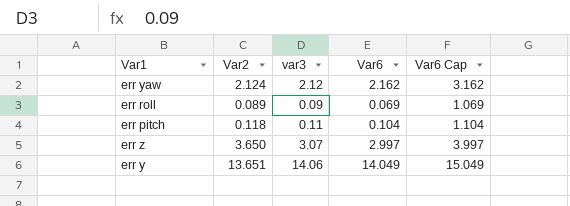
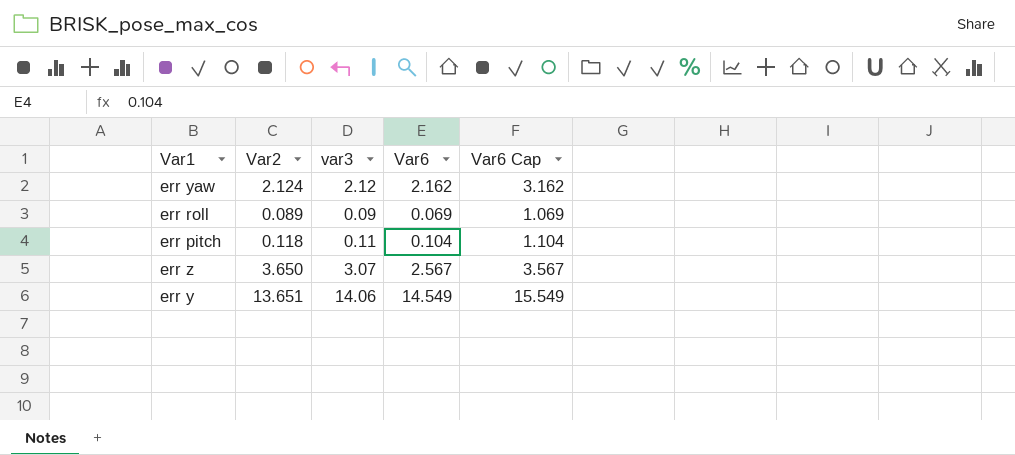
err z | Var6: 2.997 -> 2.567
err z | Var6 Cap: 3.997 -> 3.567
err y | Var6: 14.049 -> 14.549
err y | Var6 Cap: 15.049 -> 15.549

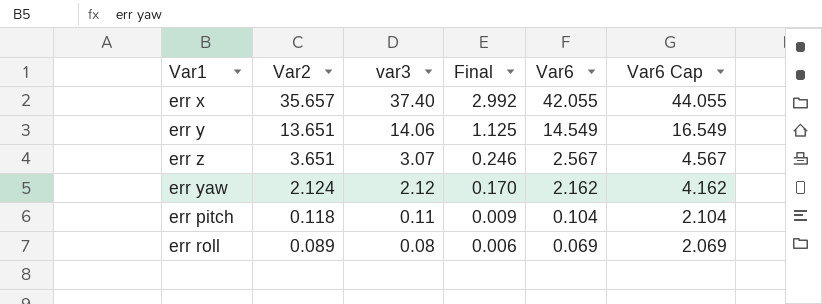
row order: none -> Var2 descending
column Final | formula: none -> [var3] * 0.08
column Var6 Cap | formula: [Var6] + 1 -> [Var6] + 2
row err x: none -> 35.657 | 37.40 | 2.992 | 42.055 | 44.055
err z | Var2: 3.650 -> 3.651
err roll | var3: 0.09 -> 0.08

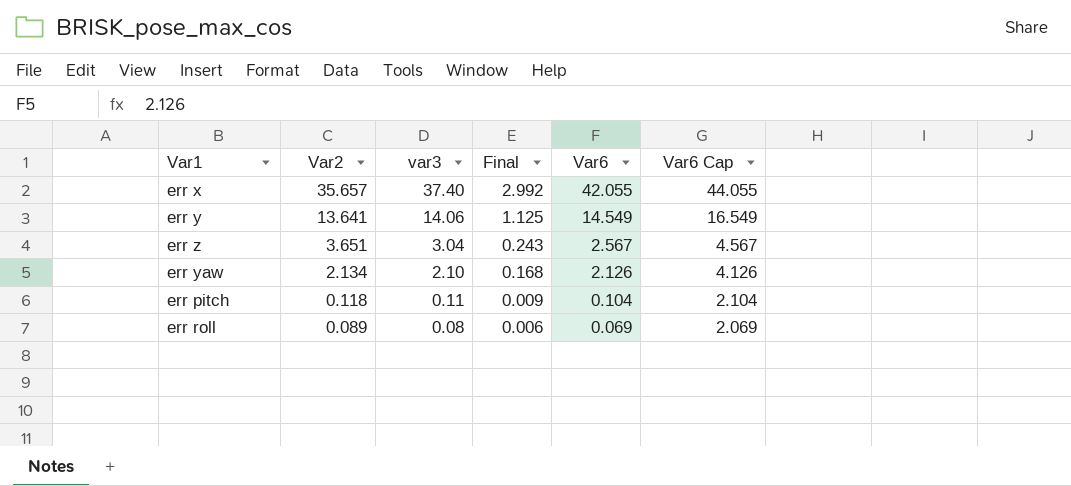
err y | Var2: 13.651 -> 13.641
err z | var3: 3.07 -> 3.04
err z | Final: 0.246 -> 0.243
err yaw | Var2: 2.124 -> 2.134
err yaw | var3: 2.12 -> 2.10
err yaw | Final: 0.170 -> 0.168
err yaw | Var6: 2.162 -> 2.126
err yaw | Var6 Cap: 4.162 -> 4.126

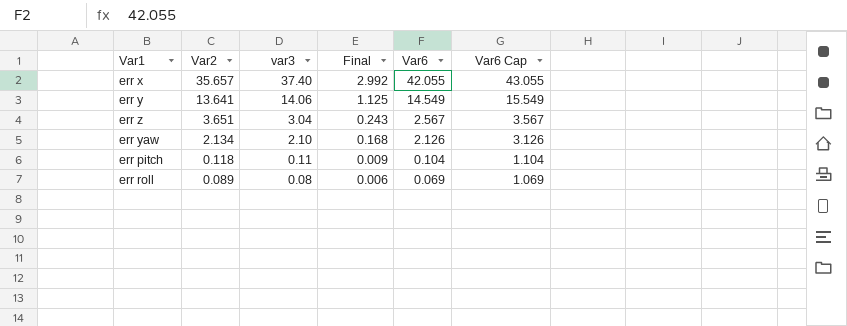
column Var6 Cap | formula: [Var6] + 2 -> [Var6] + 1

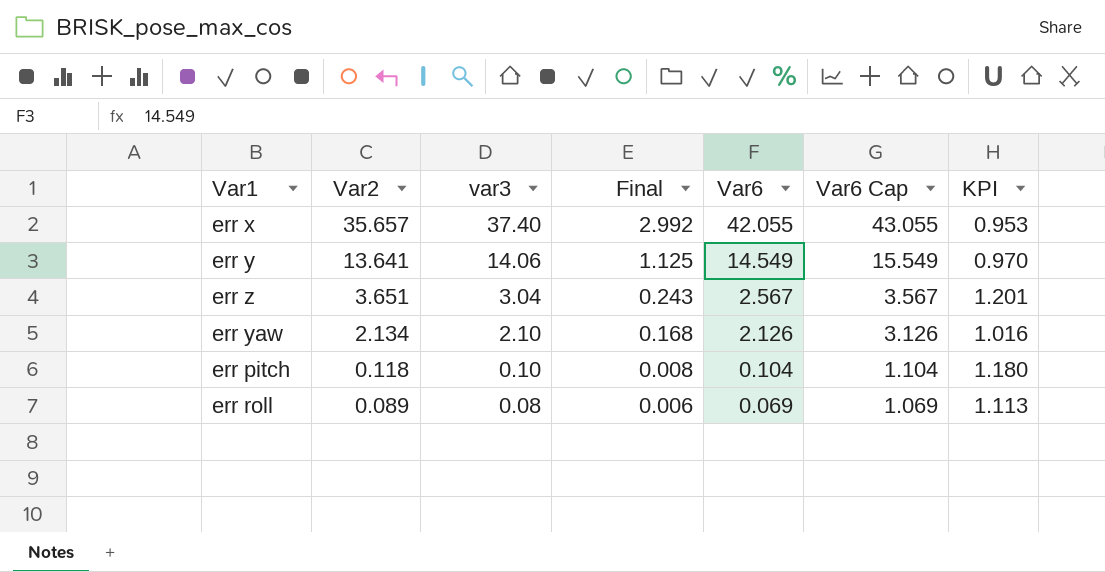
column KPI | formula: none -> [Var2] / [var3]
err pitch | var3: 0.11 -> 0.10
err pitch | Final: 0.009 -> 0.008

